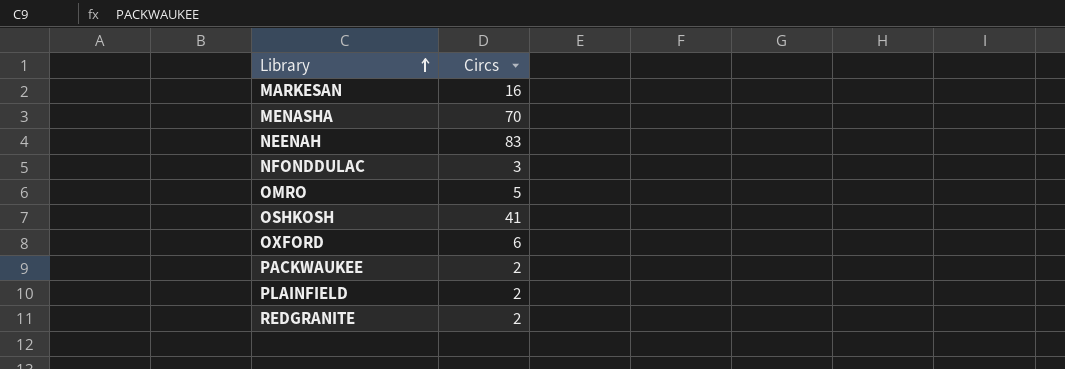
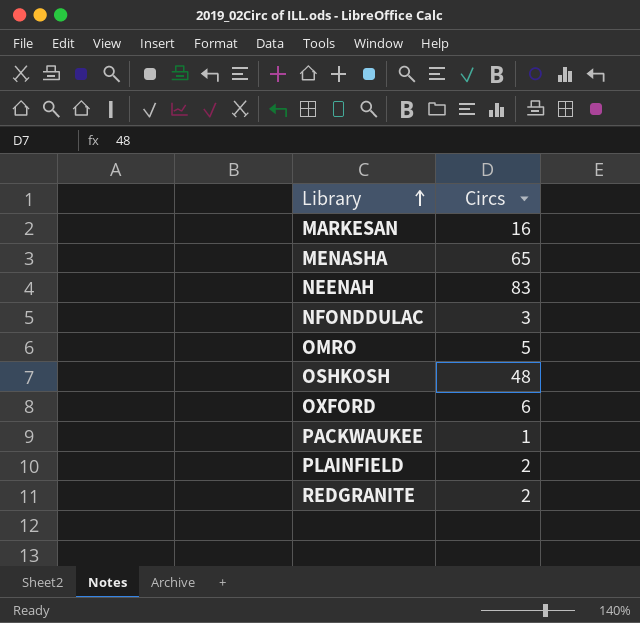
MENASHA | Circs: 70 -> 65
OSHKOSH | Circs: 41 -> 48
PACKWAUKEE | Circs: 2 -> 1

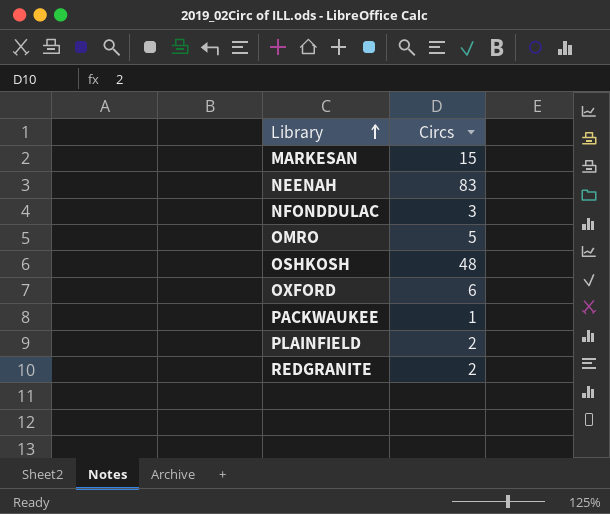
row MENASHA: 65 -> none
MARKESAN | Circs: 16 -> 15

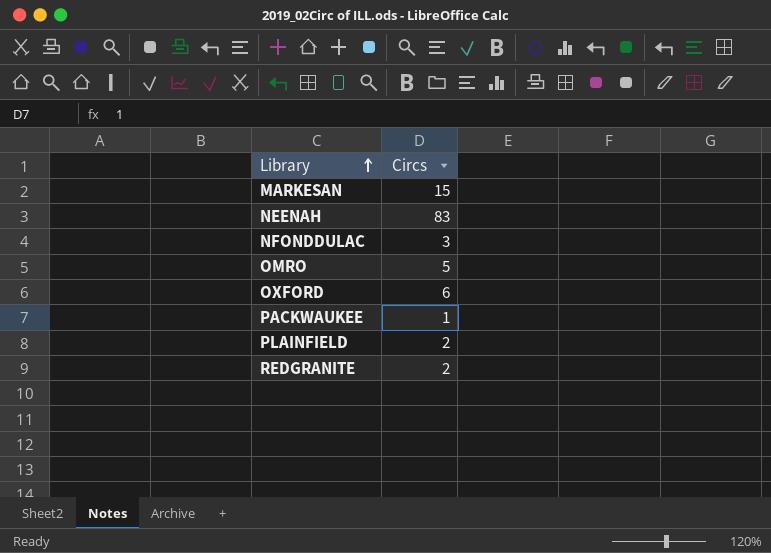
row OSHKOSH: 48 -> none

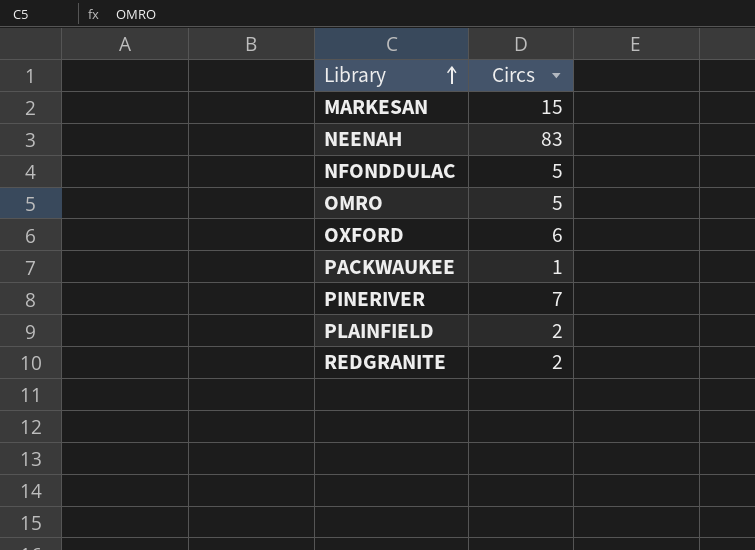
NFONDDULAC | Circs: 3 -> 5
row PINERIVER: none -> 7

